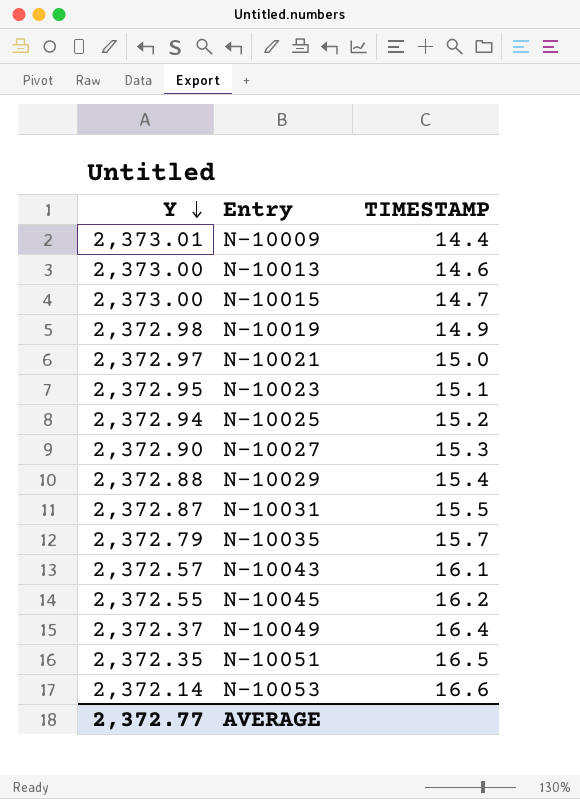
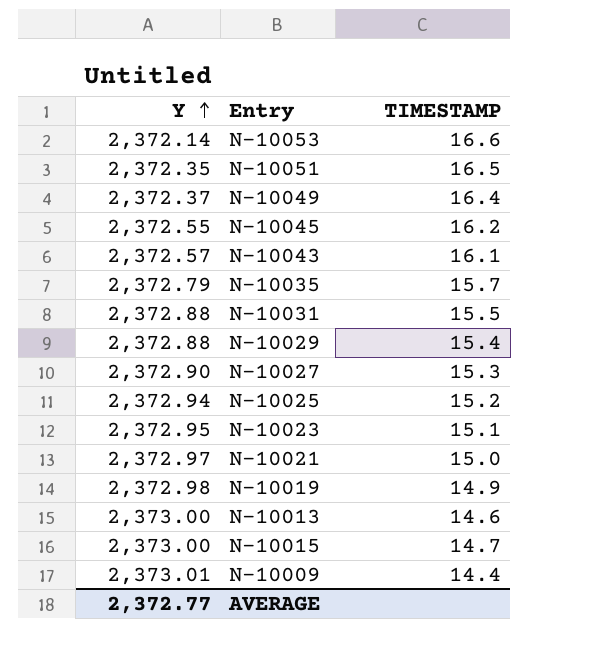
row order: Y descending -> Y ascending
N-10031 | Y: 2,372.87 -> 2,372.88

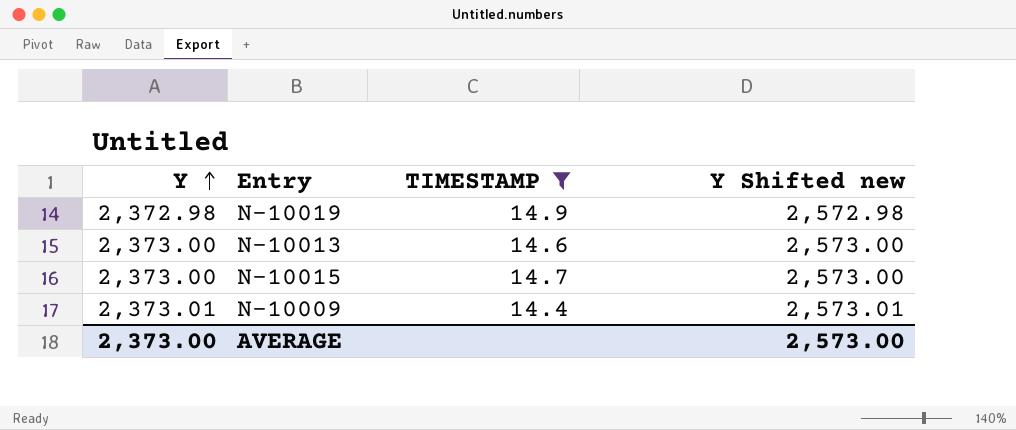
filter: none -> TIMESTAMP <= 14.9
column Y Shifted new | formula: none -> [Y] + 200
AVERAGE | Y: 2,372.77 -> 2,373.00

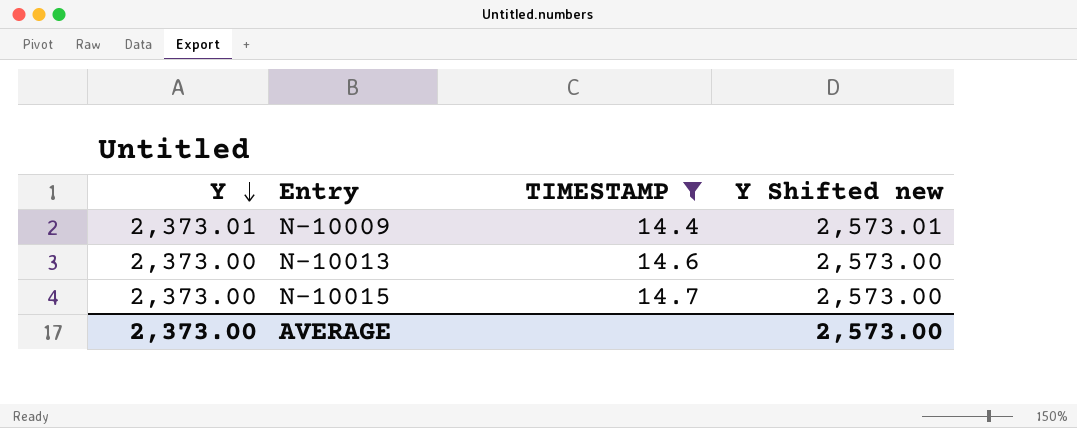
row order: Y ascending -> Y descending
row N-10019: 2,372.98 | 14.9 | 2,572.98 -> none

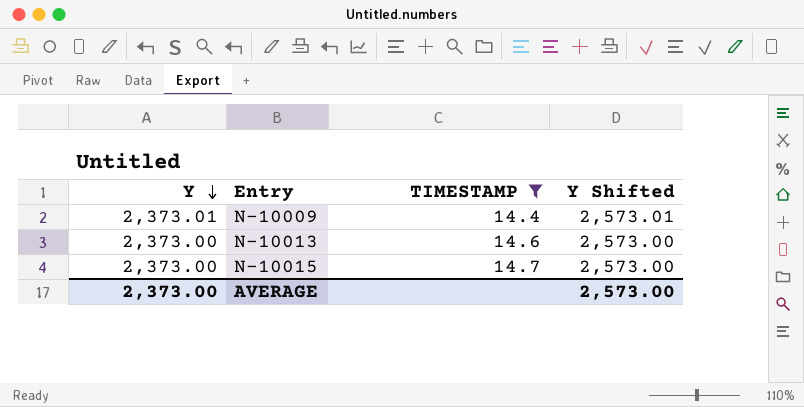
column name: Y Shifted new -> Y Shifted

